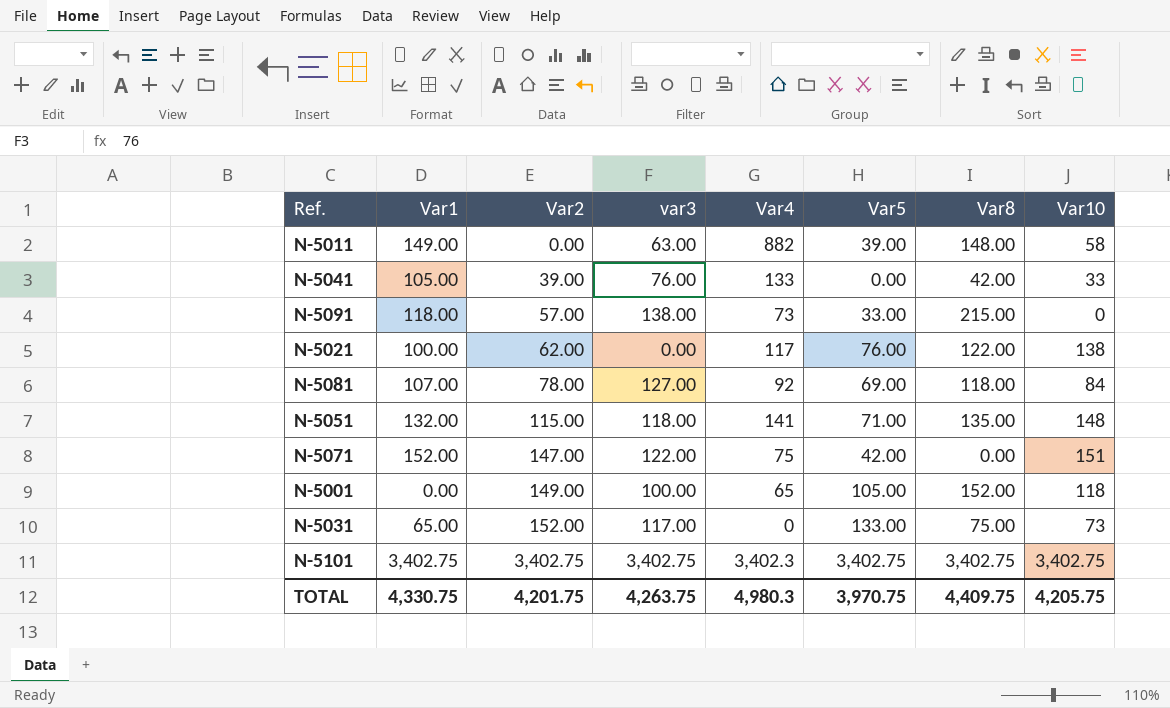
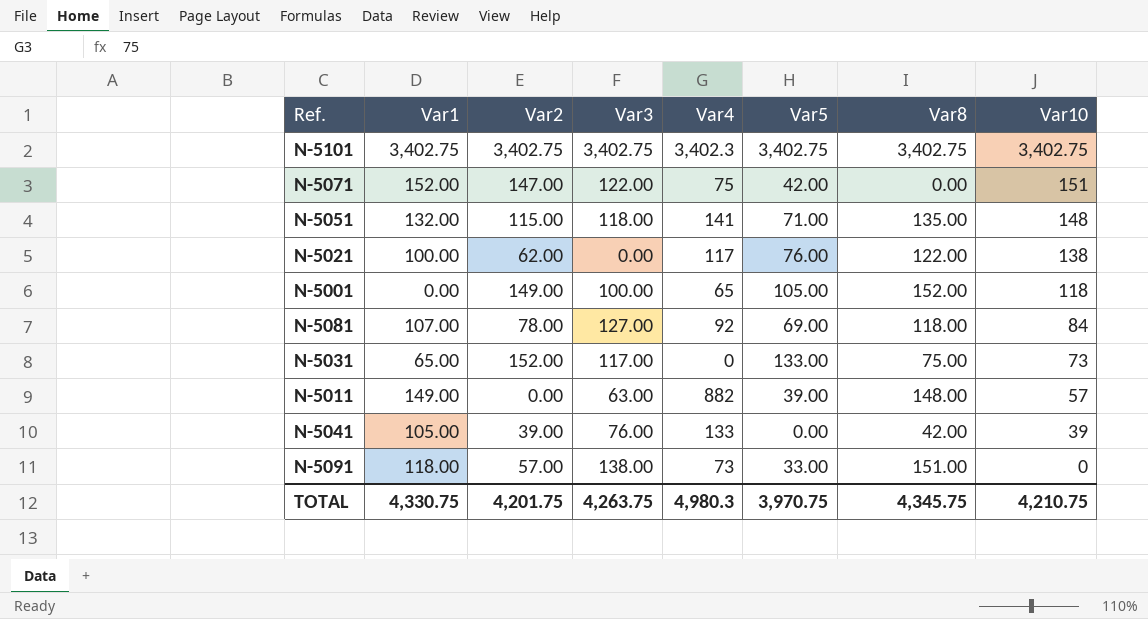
row order: Var2 ascending -> Var10 descending
column name: var3 -> Var3
N-5011 | Var10: 58 -> 57
N-5041 | Var10: 33 -> 39
N-5091 | Var8: 215.00 -> 151.00
TOTAL | Var8: 4,409.75 -> 4,345.75
TOTAL | Var10: 4,205.75 -> 4,210.75

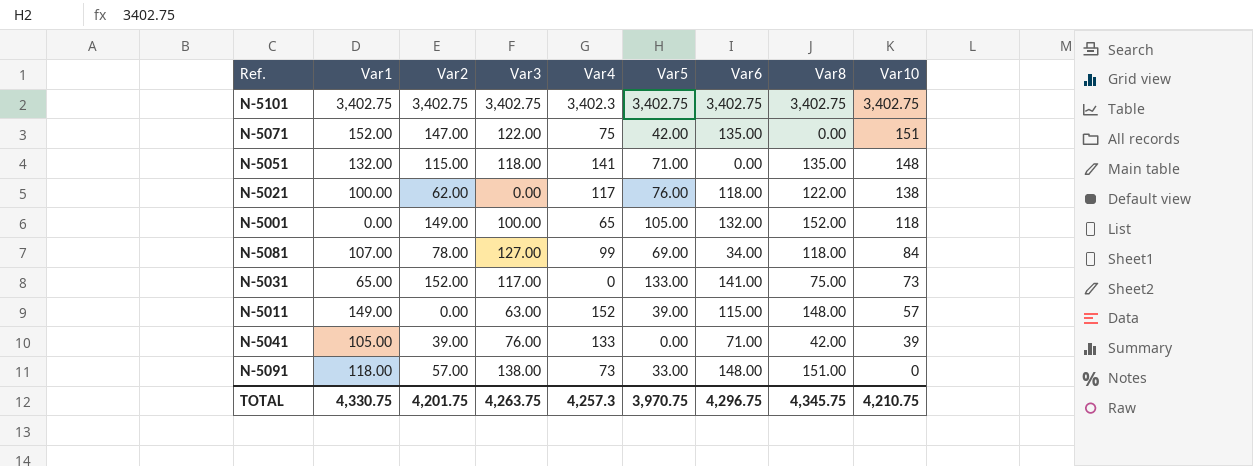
column Var6 | position: none -> 7
N-5081 | Var4: 92 -> 99
N-5011 | Var4: 882 -> 152
TOTAL | Var4: 4,980.3 -> 4,257.3

